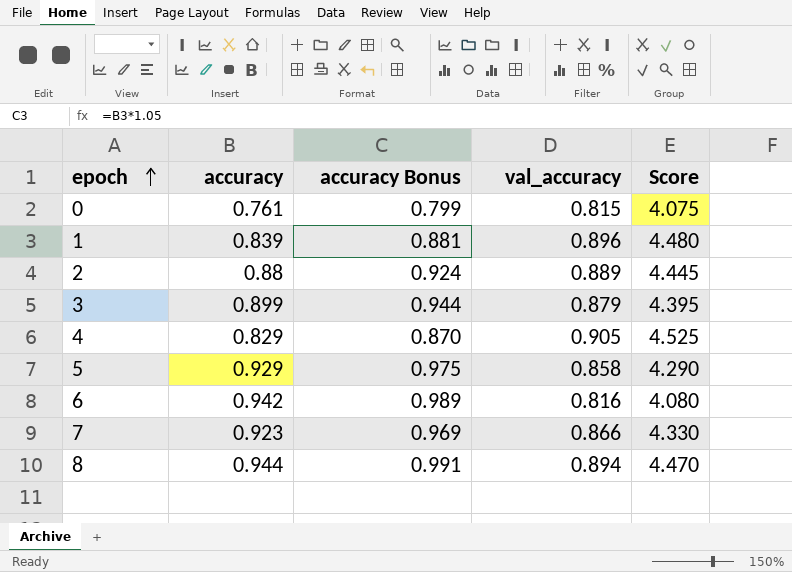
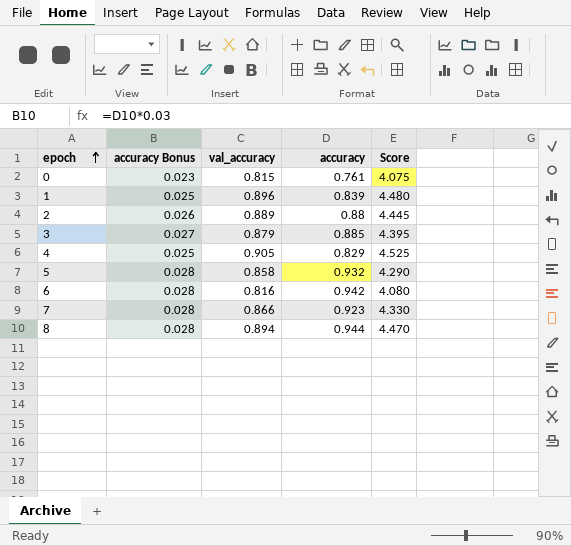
column accuracy Bonus | formula: [accuracy] * 1.05 -> [accuracy] * 0.03
column accuracy | position: 2 -> 4
3 | accuracy: 0.899 -> 0.885
5 | accuracy: 0.929 -> 0.932

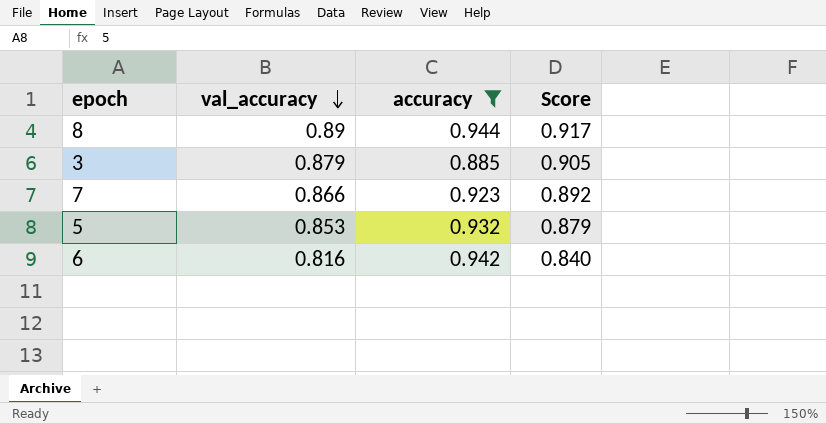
filter: none -> accuracy >= 0.885
row order: epoch ascending -> val_accuracy descending
column accuracy Bonus | formula: [accuracy] * 0.03 -> none
column Score | formula: [val_accuracy] * 5 -> [val_accuracy] * 1.03
8 | val_accuracy: 0.894 -> 0.89
5 | val_accuracy: 0.858 -> 0.853

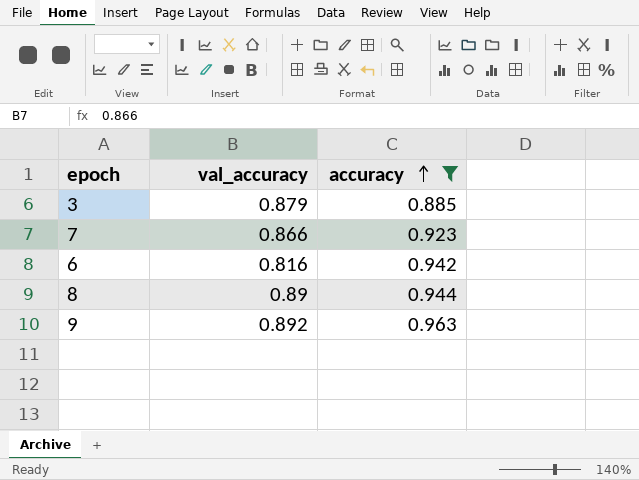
row order: val_accuracy descending -> accuracy ascending
column Score | formula: [val_accuracy] * 1.03 -> none
row 5: 0.853 | 0.932 | 0.879 -> none
row 9: none -> 0.892 | 0.963

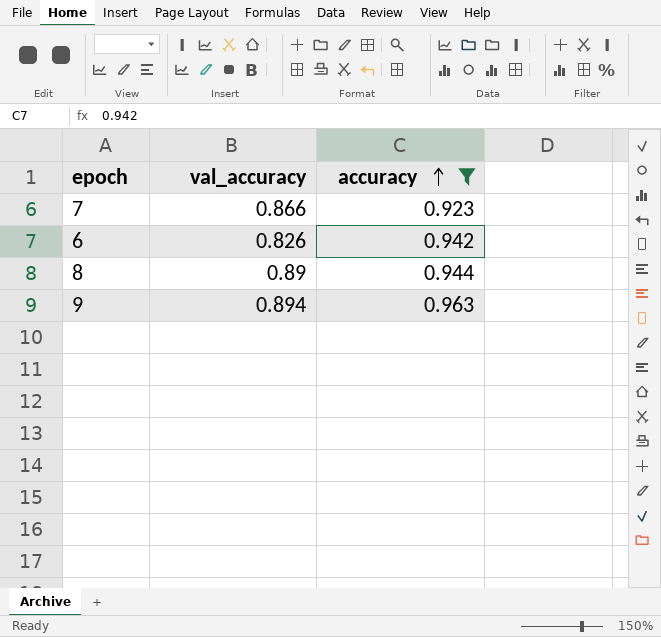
row 3: 0.879 | 0.885 -> none
6 | val_accuracy: 0.816 -> 0.826
9 | val_accuracy: 0.892 -> 0.894

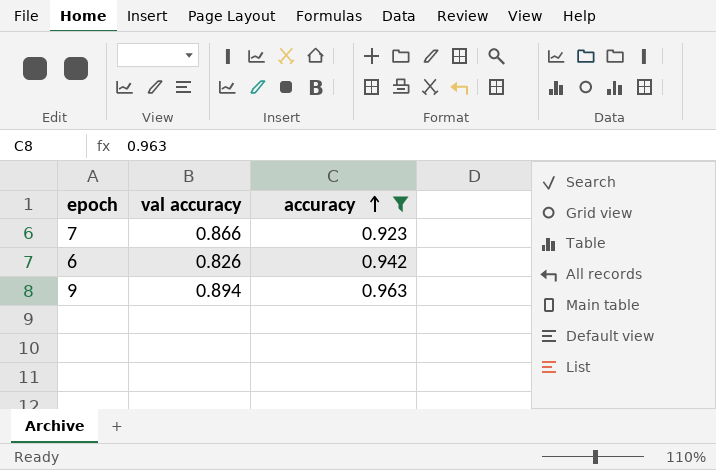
column name: val_accuracy -> val accuracy
row 8: 0.89 | 0.944 -> none

